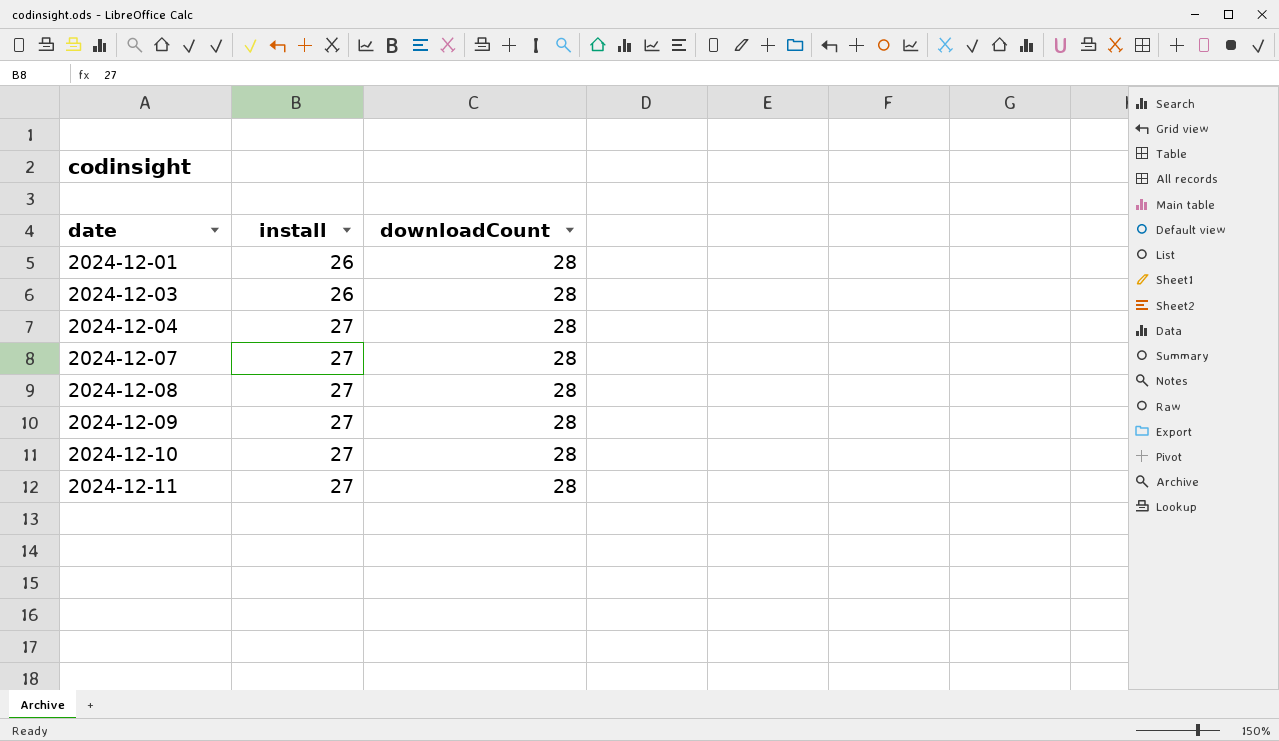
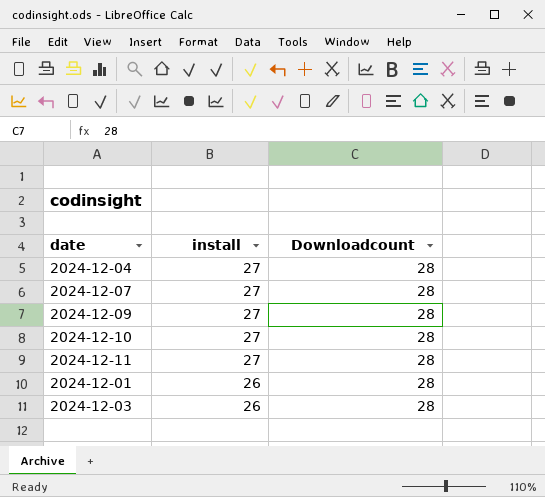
row order: date ascending -> install descending
column name: downloadCount -> Downloadcount
row 2024-12-08: 27 | 28 -> none

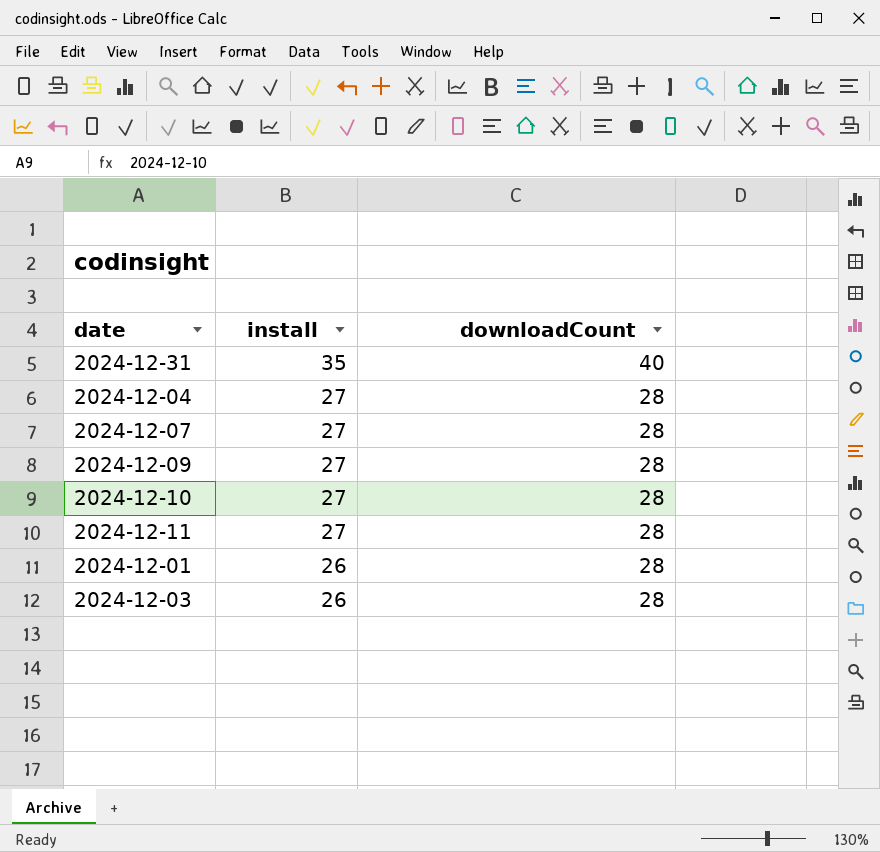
column name: Downloadcount -> downloadCount
row 2024-12-31: none -> 35 | 40

